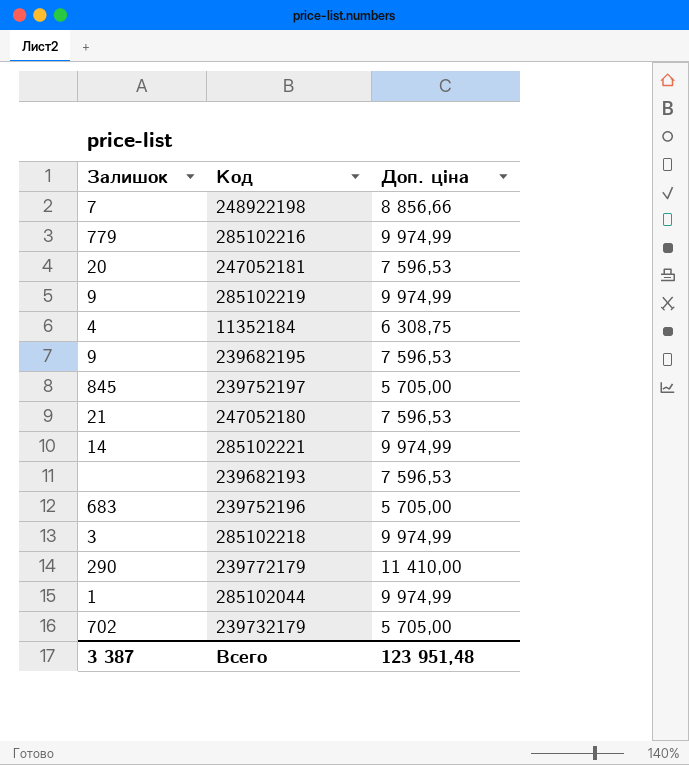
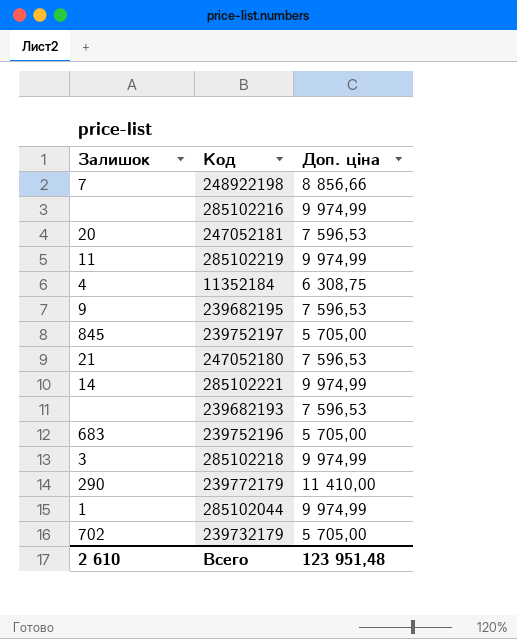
285102216 | Залишок: 779 -> none
285102219 | Залишок: 9 -> 11
Всего | Залишок: 3 387 -> 2 610

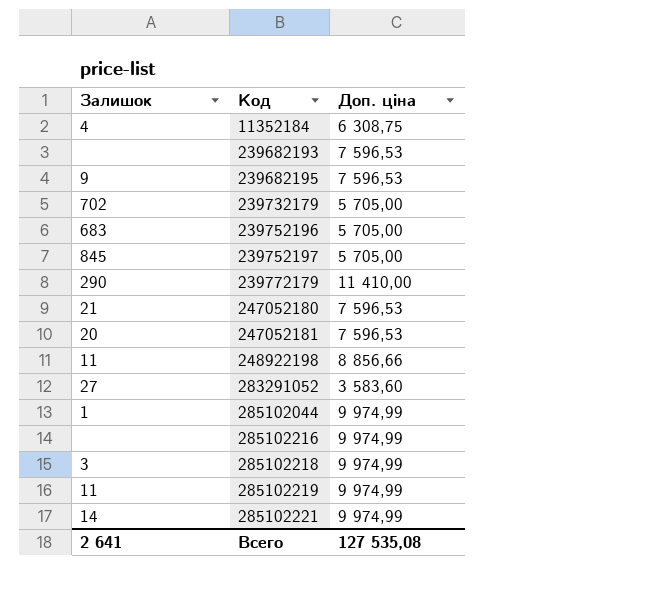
row order: none -> Код ascending
248922198 | Залишок: 7 -> 11
row 283291052: none -> 27 | 3 583,60
Всего | Залишок: 2 610 -> 2 641
Всего | Доп. ціна: 123 951,48 -> 127 535,08

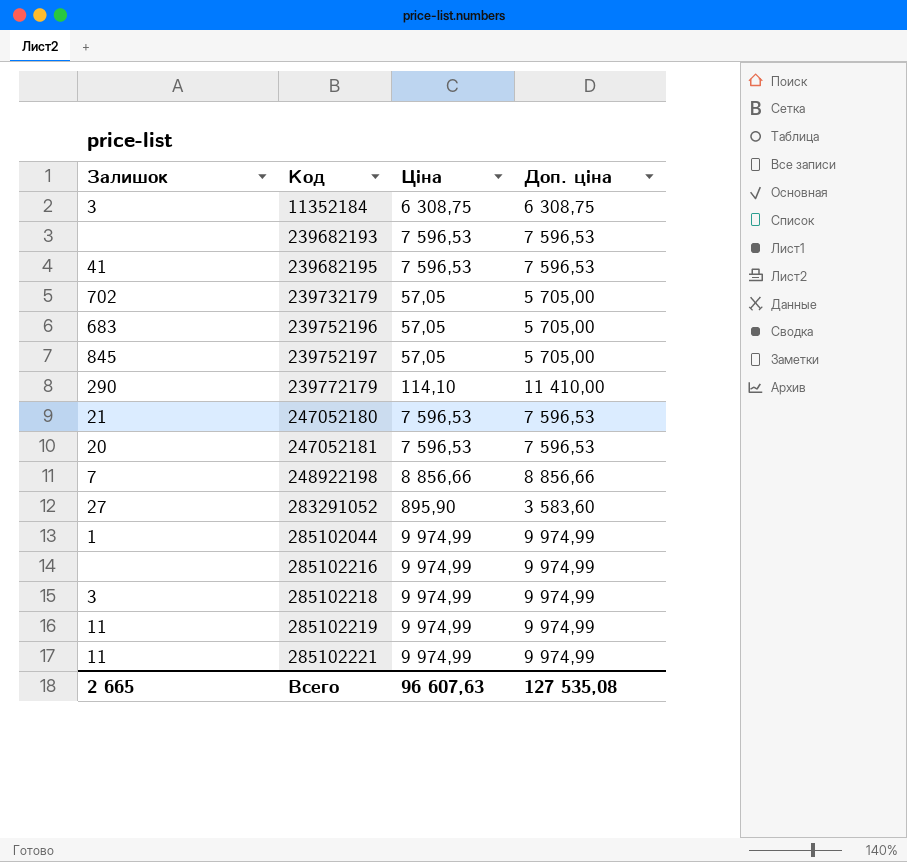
column Ціна | position: none -> 3
11352184 | Залишок: 4 -> 3
239682195 | Залишок: 9 -> 41
248922198 | Залишок: 11 -> 7
285102221 | Залишок: 14 -> 11
Всего | Залишок: 2 641 -> 2 665

